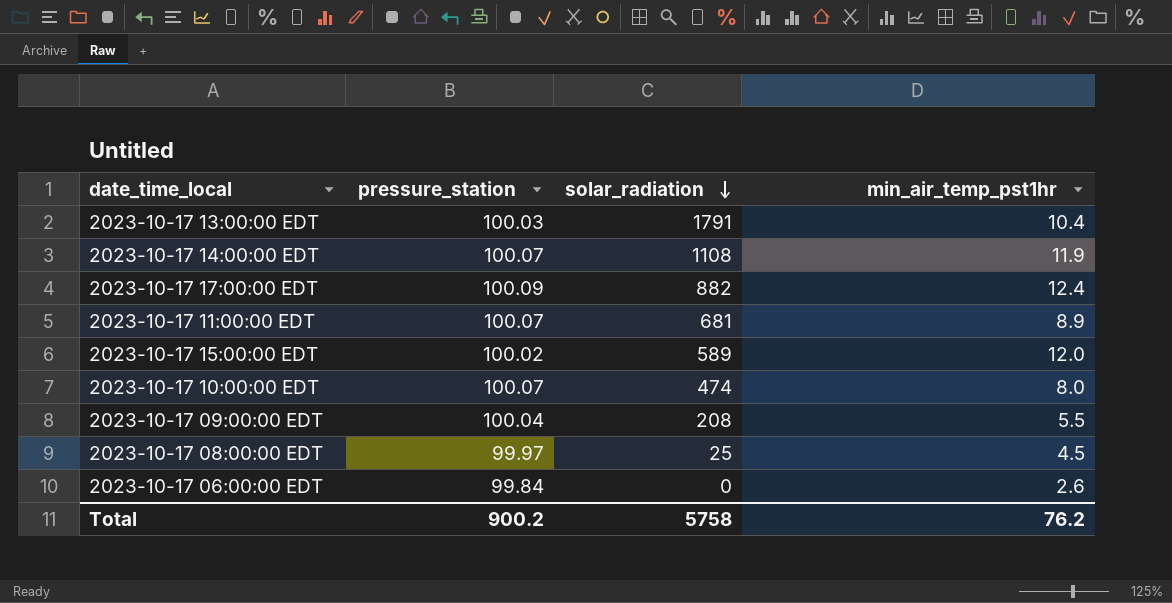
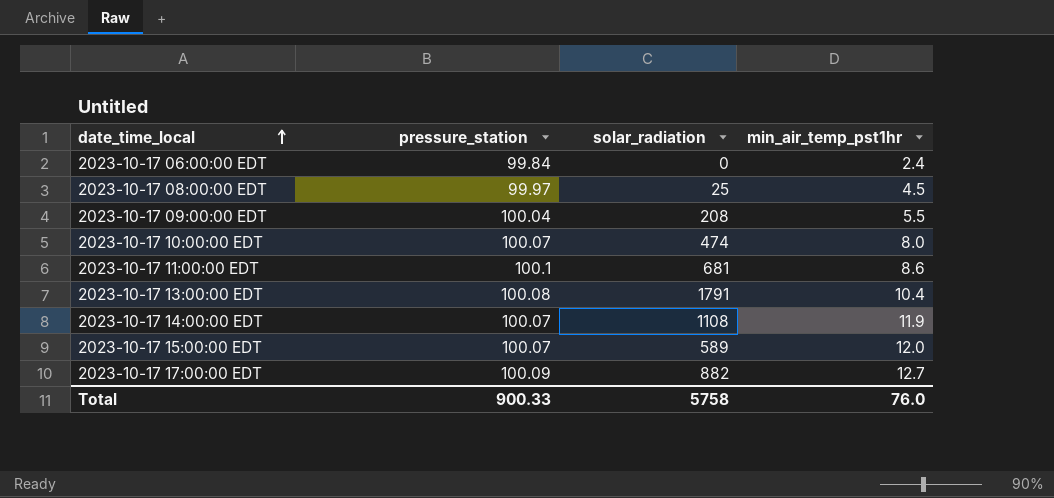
row order: solar_radiation descending -> date_time_local ascending
2023-10-17 06:00:00 EDT | min_air_temp_pst1hr: 2.6 -> 2.4
2023-10-17 11:00:00 EDT | pressure_station: 100.07 -> 100.1
2023-10-17 11:00:00 EDT | min_air_temp_pst1hr: 8.9 -> 8.6
2023-10-17 13:00:00 EDT | pressure_station: 100.03 -> 100.08
2023-10-17 15:00:00 EDT | pressure_station: 100.02 -> 100.07
2023-10-17 17:00:00 EDT | min_air_temp_pst1hr: 12.4 -> 12.7
Total | pressure_station: 900.2 -> 900.33
Total | min_air_temp_pst1hr: 76.2 -> 76.0

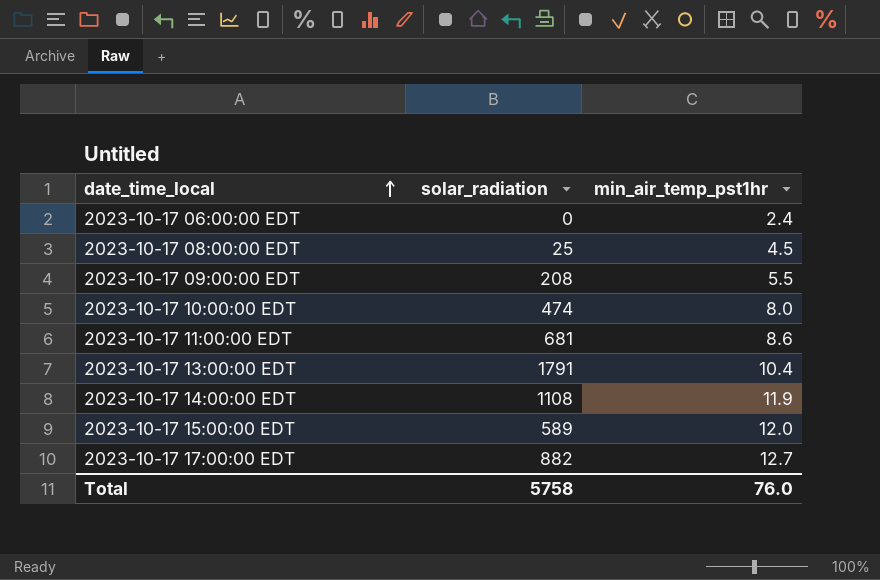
column pressure_station | position: 2 -> none

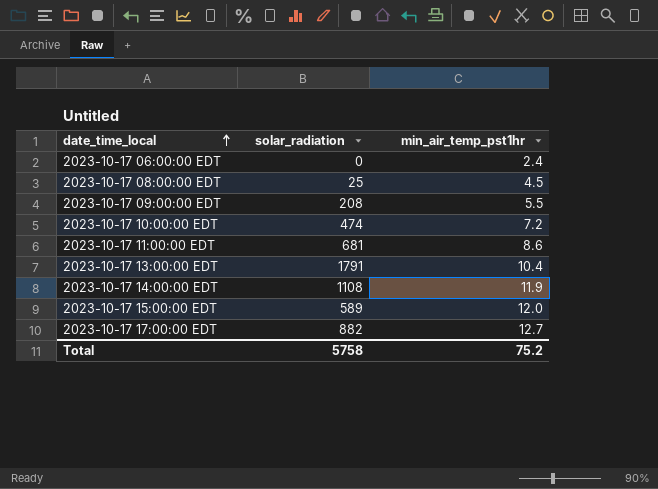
2023-10-17 10:00:00 EDT | min_air_temp_pst1hr: 8.0 -> 7.2
Total | min_air_temp_pst1hr: 76.0 -> 75.2

